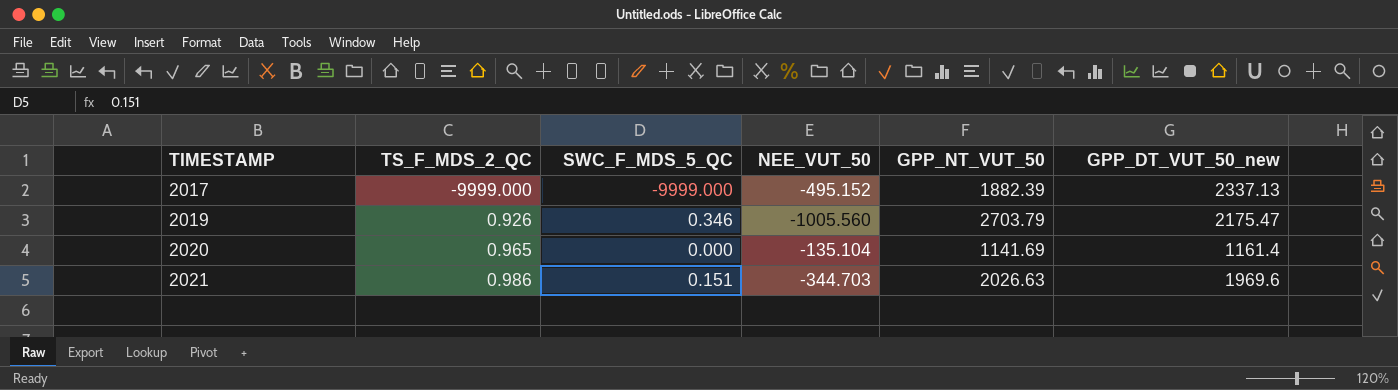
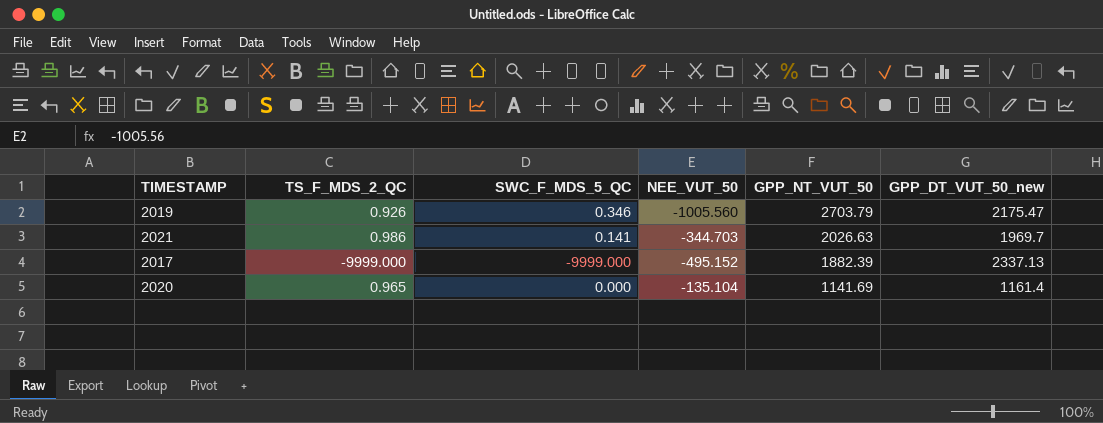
row order: TIMESTAMP ascending -> GPP_NT_VUT_50 descending
2021 | SWC_F_MDS_5_QC: 0.151 -> 0.141
2021 | GPP_DT_VUT_50_new: 1969.6 -> 1969.7

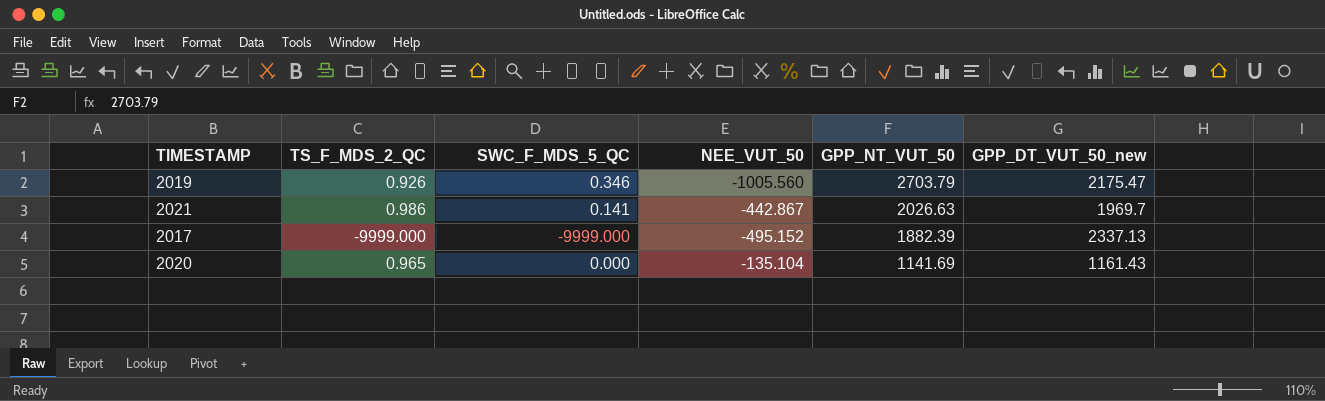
2021 | NEE_VUT_50: -344.703 -> -442.867
2020 | GPP_DT_VUT_50_new: 1161.4 -> 1161.43

